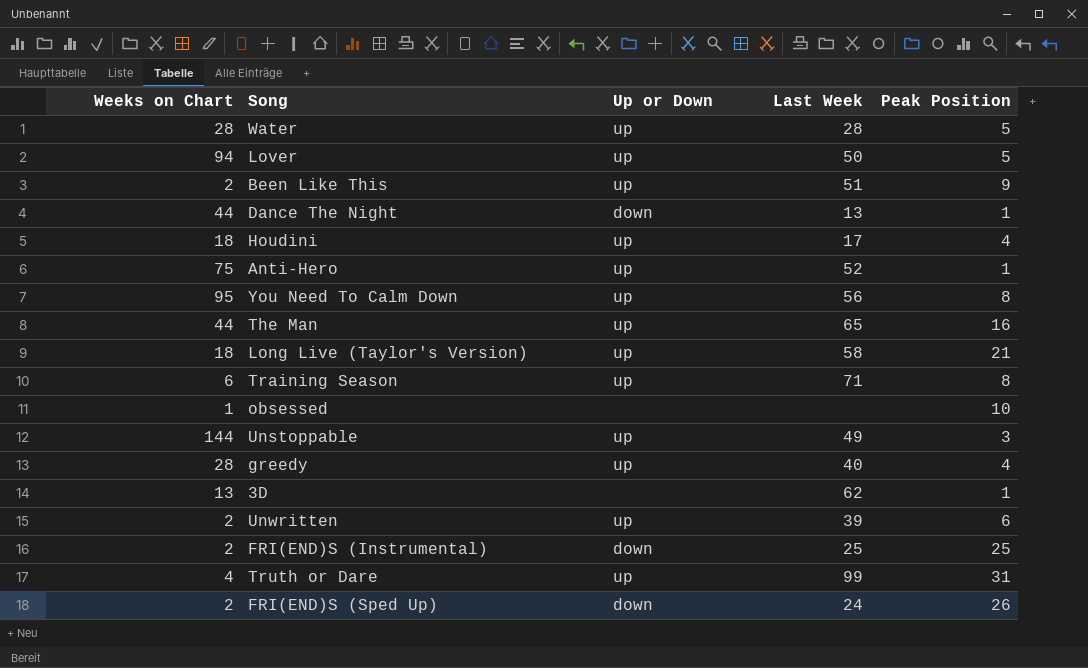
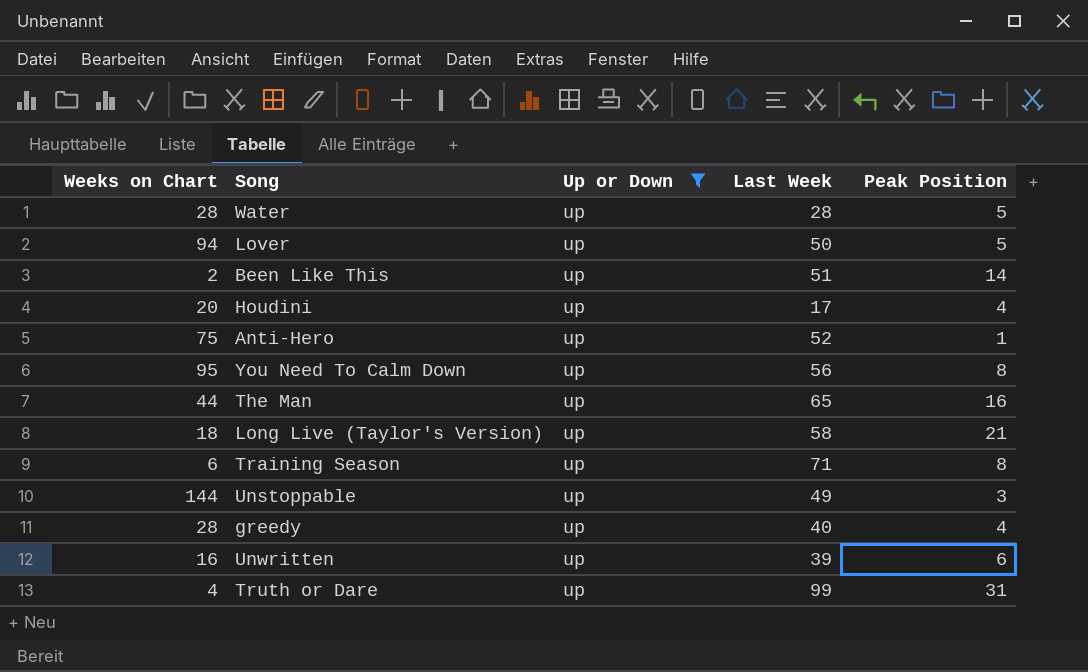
filter: none -> Up or Down = up
Been Like This | Peak Position: 9 -> 14
Houdini | Weeks on Chart: 18 -> 20
Unwritten | Weeks on Chart: 2 -> 16

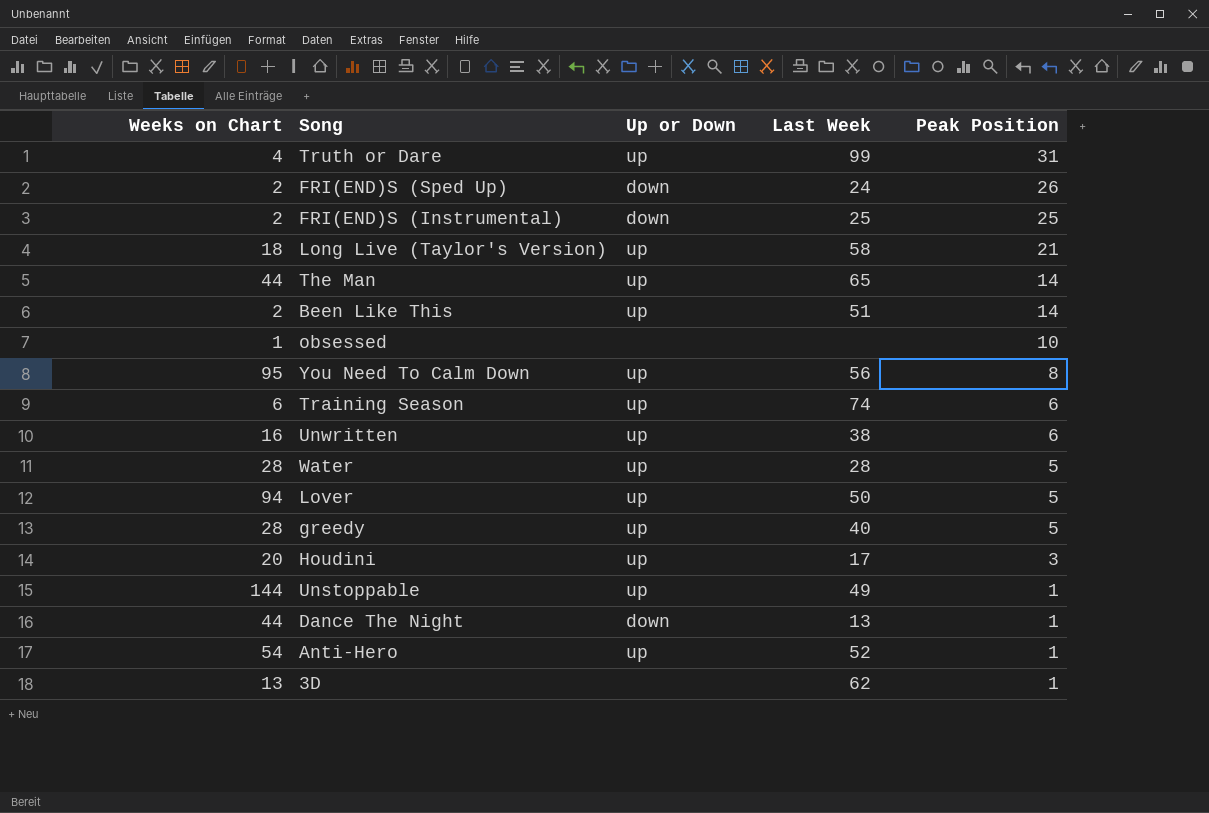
filter: Up or Down = up -> none
row order: none -> Peak Position descending
The Man | Peak Position: 16 -> 14
Training Season | Last Week: 71 -> 74
Training Season | Peak Position: 8 -> 6
Unwritten | Last Week: 39 -> 38
greedy | Peak Position: 4 -> 5
Houdini | Peak Position: 4 -> 3
Unstoppable | Peak Position: 3 -> 1
Anti-Hero | Weeks on Chart: 75 -> 54

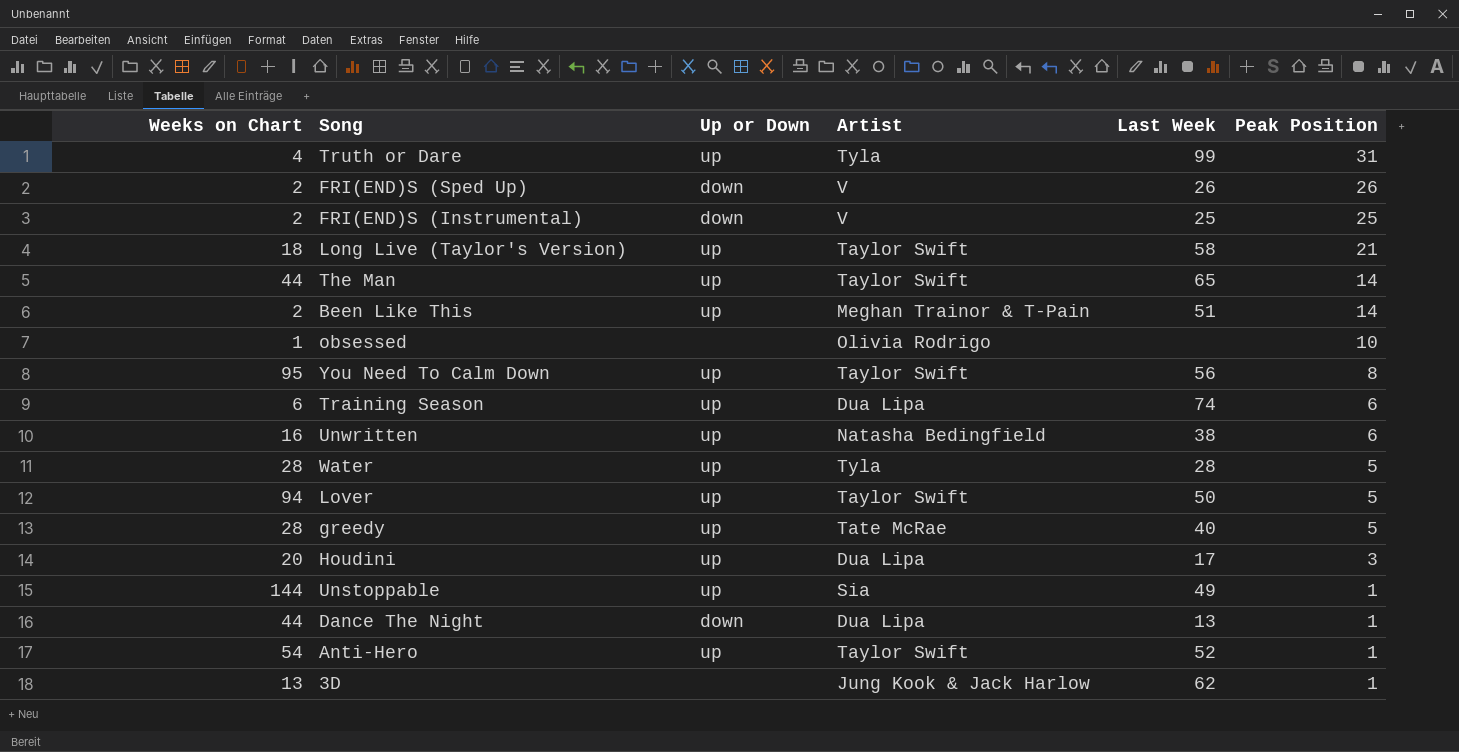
column Artist | position: none -> 4
FRI(END)S (Sped Up) | Last Week: 24 -> 26

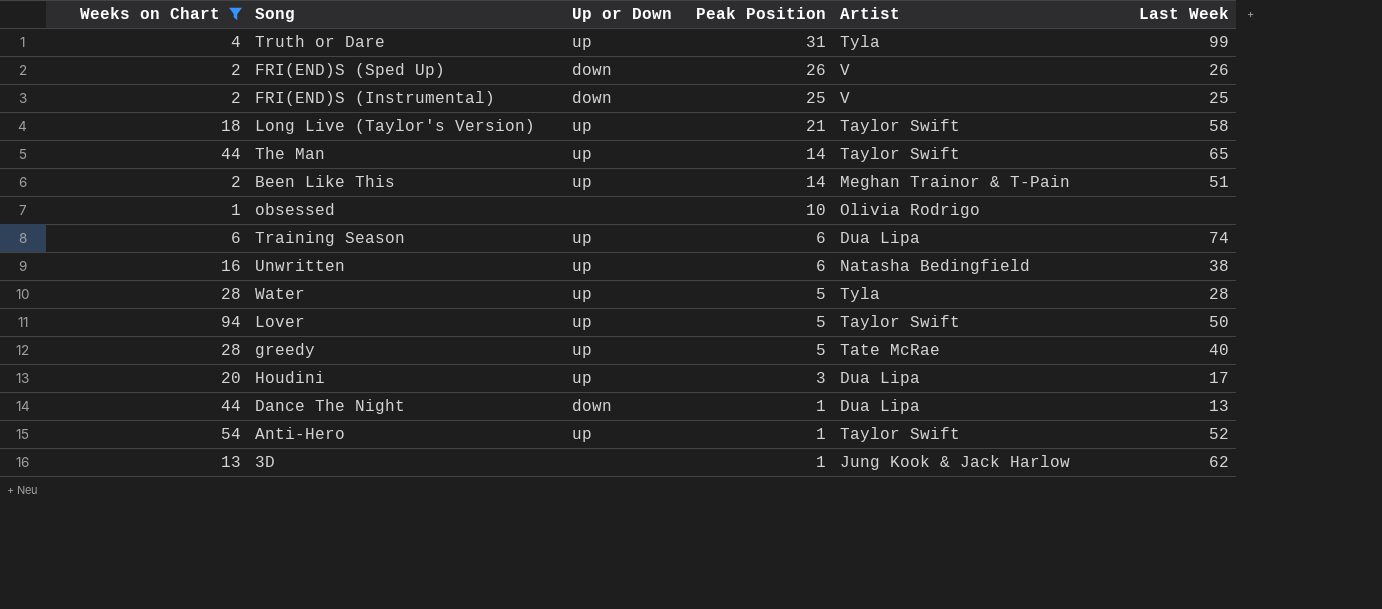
filter: none -> Weeks on Chart <= 94
column Peak Position | position: 6 -> 4

